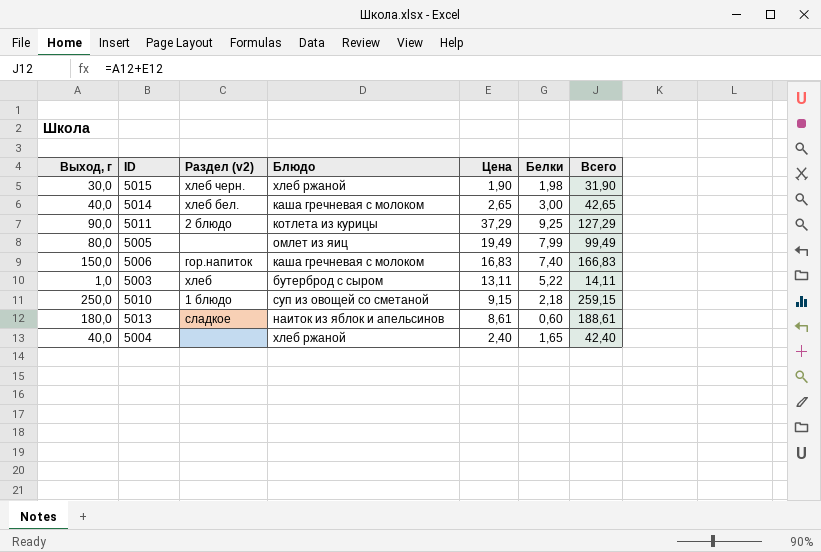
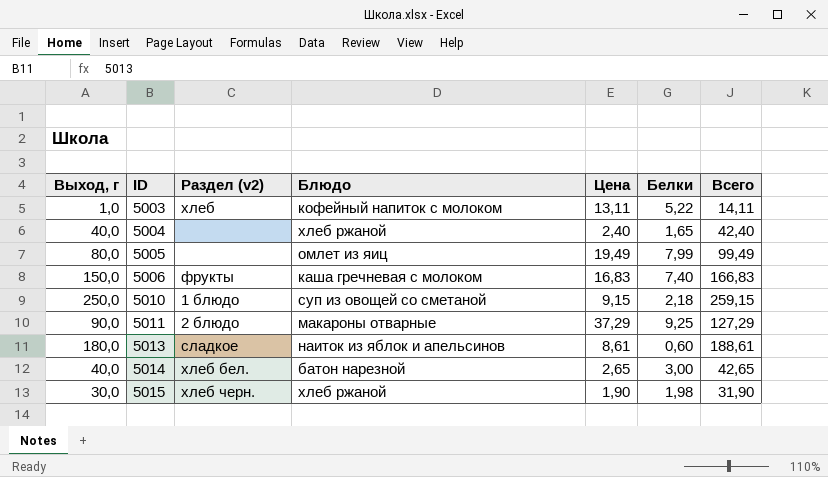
row order: none -> ID ascending
5003 | Блюдо: бутерброд с сыром -> кофейный напиток с молоком
5006 | Раздел (v2): гор.напиток -> фрукты
5011 | Блюдо: котлета из курицы -> макароны отварные
5014 | Блюдо: каша гречневая с молоком -> батон нарезной

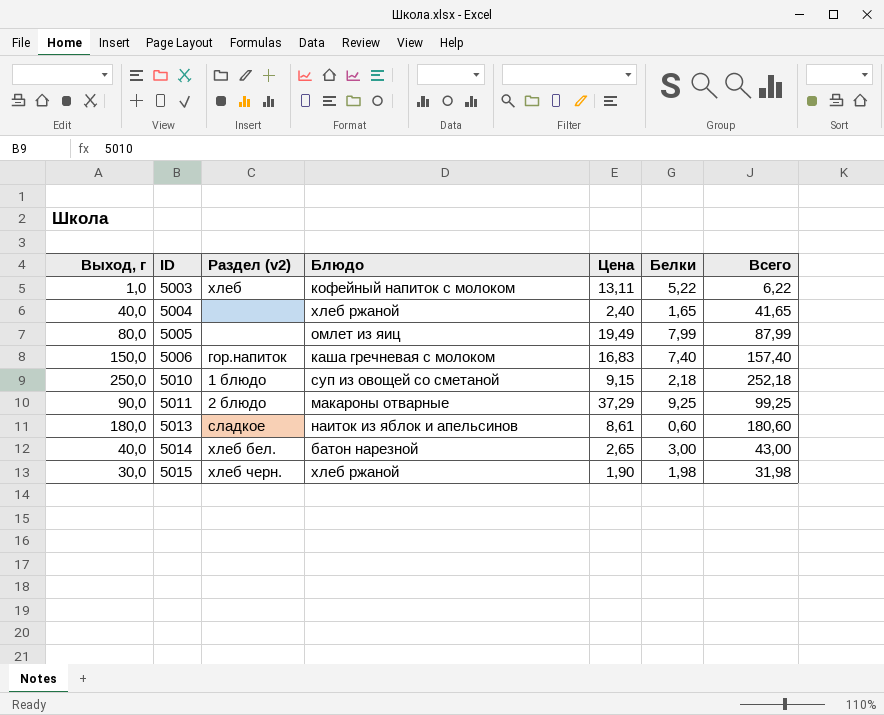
column Всего | formula: [Выход, г] + [Цена] -> [Выход, г] + [Белки]
5006 | Раздел (v2): фрукты -> гор.напиток

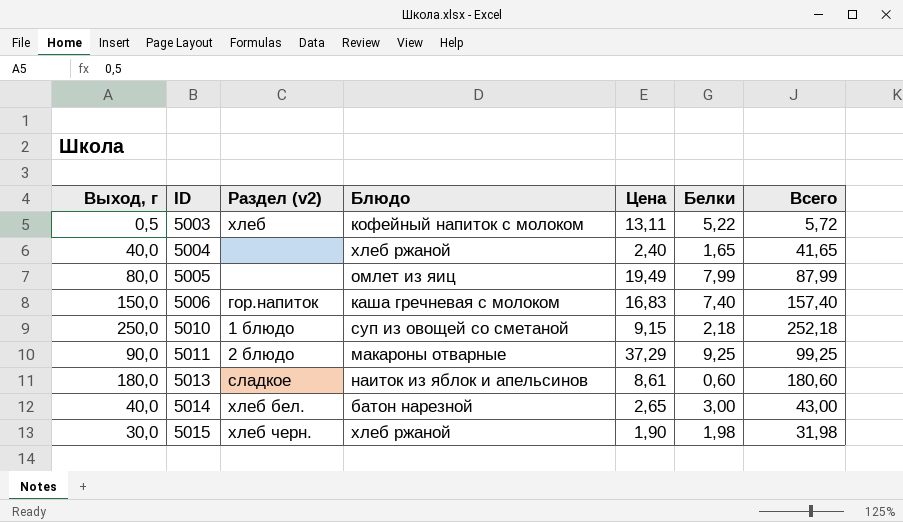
5003 | Выход, г: 1,0 -> 0,5
5003 | Всего: 6,22 -> 5,72

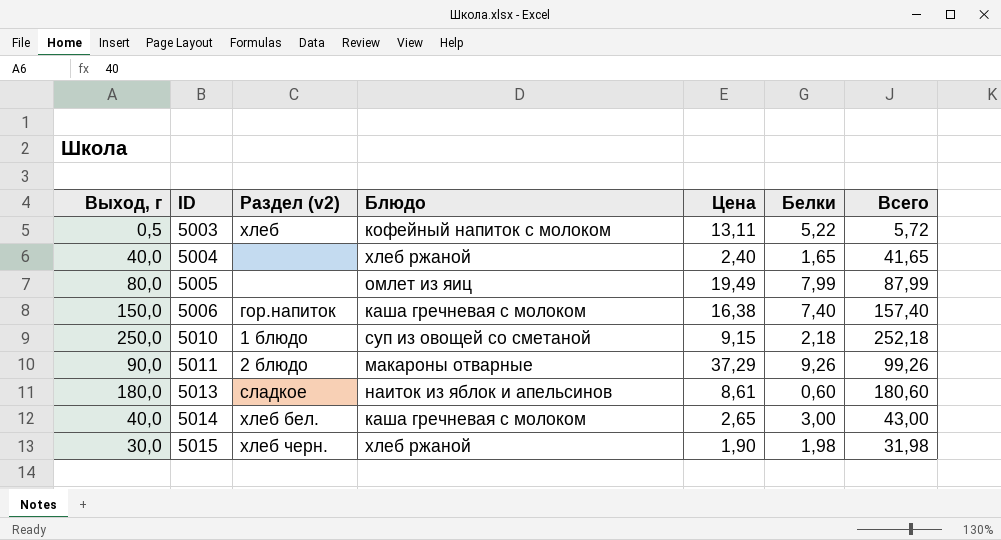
5006 | Цена: 16,83 -> 16,38
5011 | Белки: 9,25 -> 9,26
5011 | Всего: 99,25 -> 99,26
5014 | Блюдо: батон нарезной -> каша гречневая с молоком

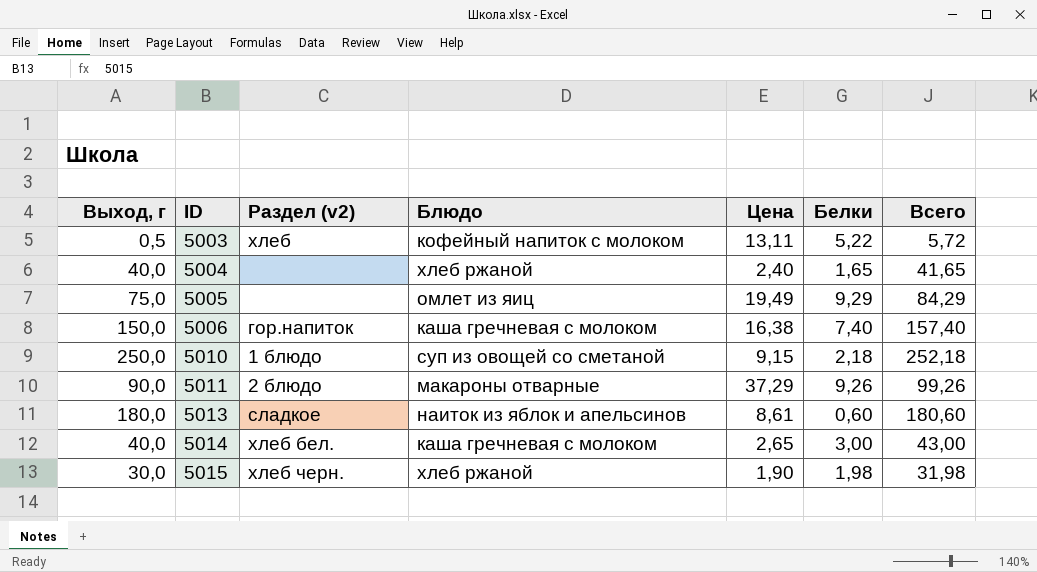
5005 | Выход, г: 80,0 -> 75,0
5005 | Белки: 7,99 -> 9,29
5005 | Всего: 87,99 -> 84,29

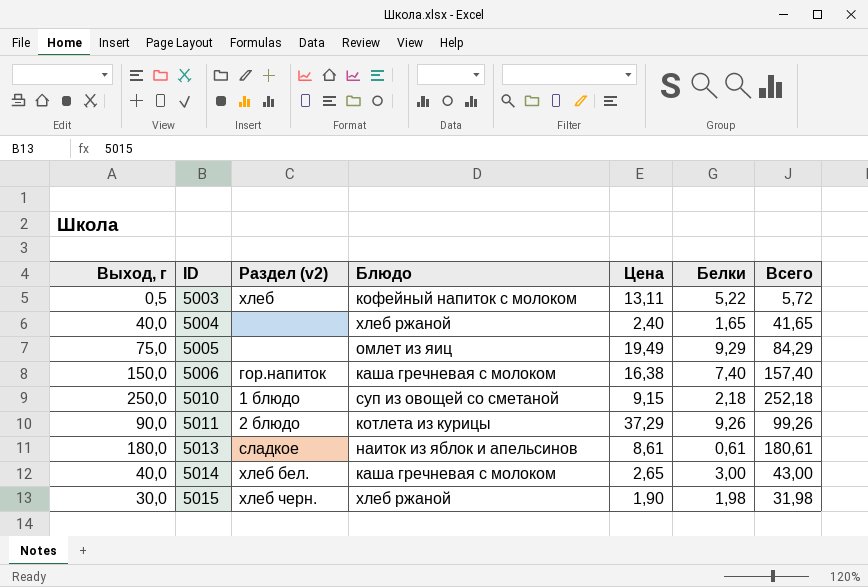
5011 | Блюдо: макароны отварные -> котлета из курицы
5013 | Белки: 0,60 -> 0,61
5013 | Всего: 180,60 -> 180,61

